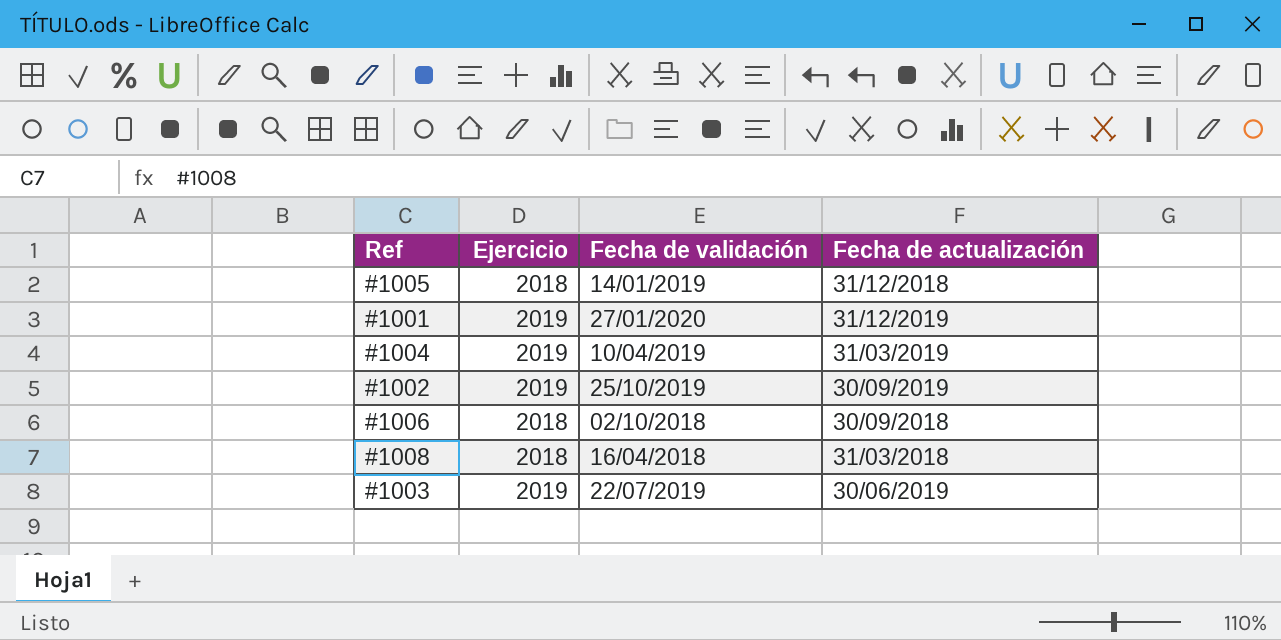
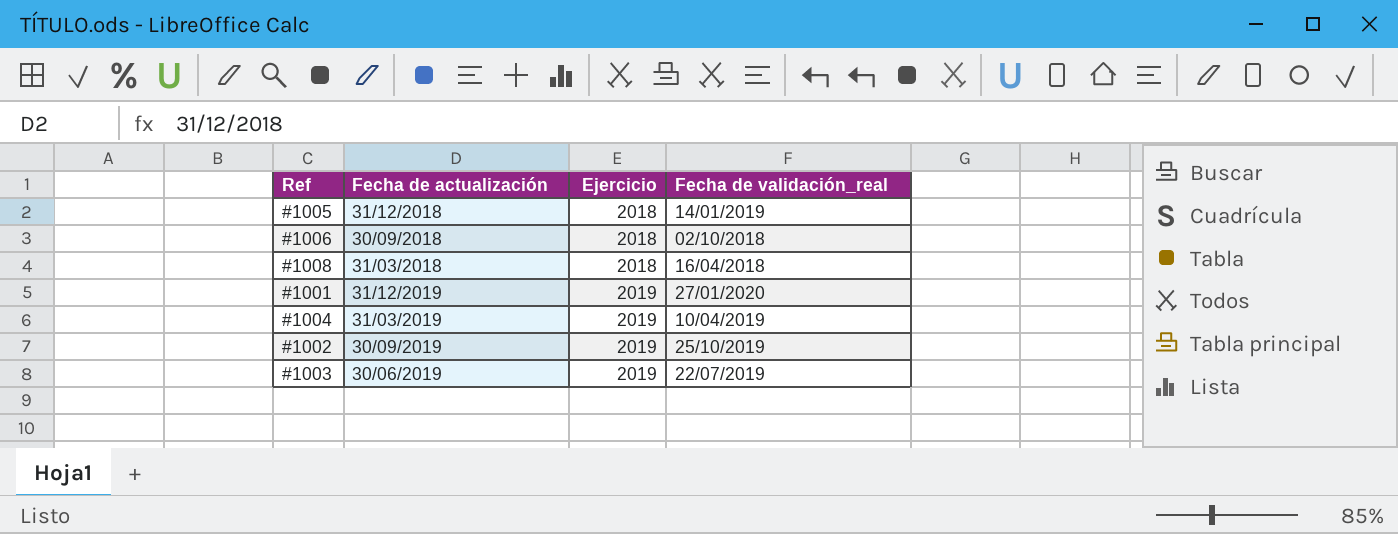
row order: none -> Ejercicio ascending
column Fecha de actualización | position: 4 -> 2
column name: Fecha de validación -> Fecha de validación_real

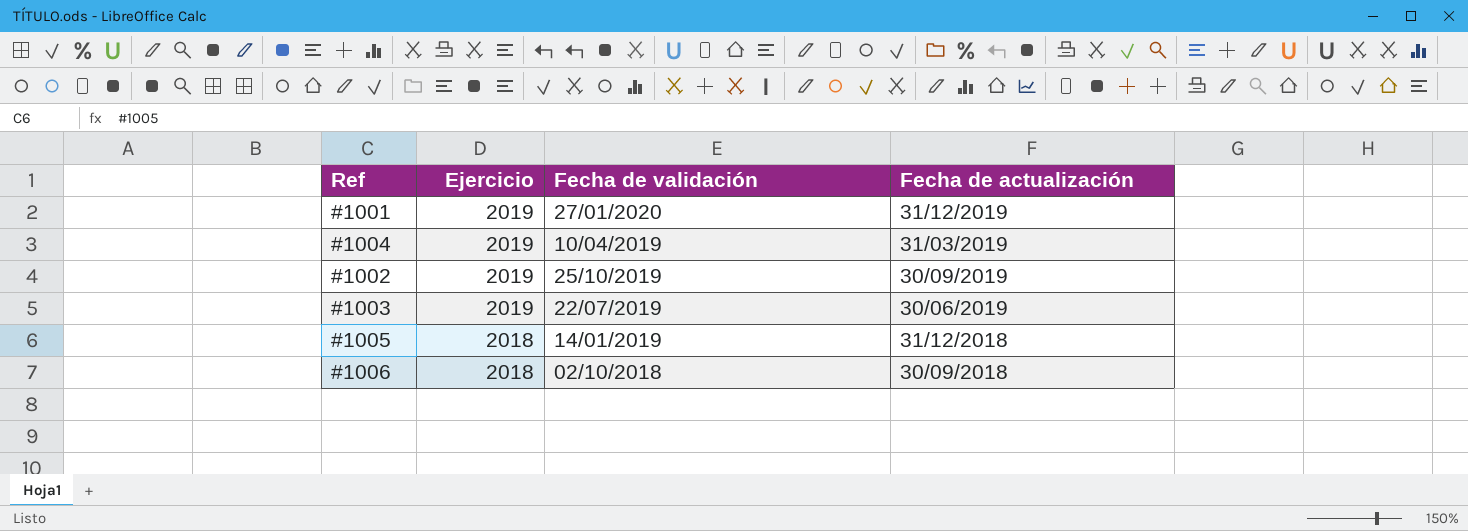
row order: Ejercicio ascending -> Ejercicio descending
column name: Fecha de validación_real -> Fecha de validación
column Fecha de actualización | position: 2 -> 4
row #1008: 31/03/2018 | 2018 | 16/04/2018 -> none

